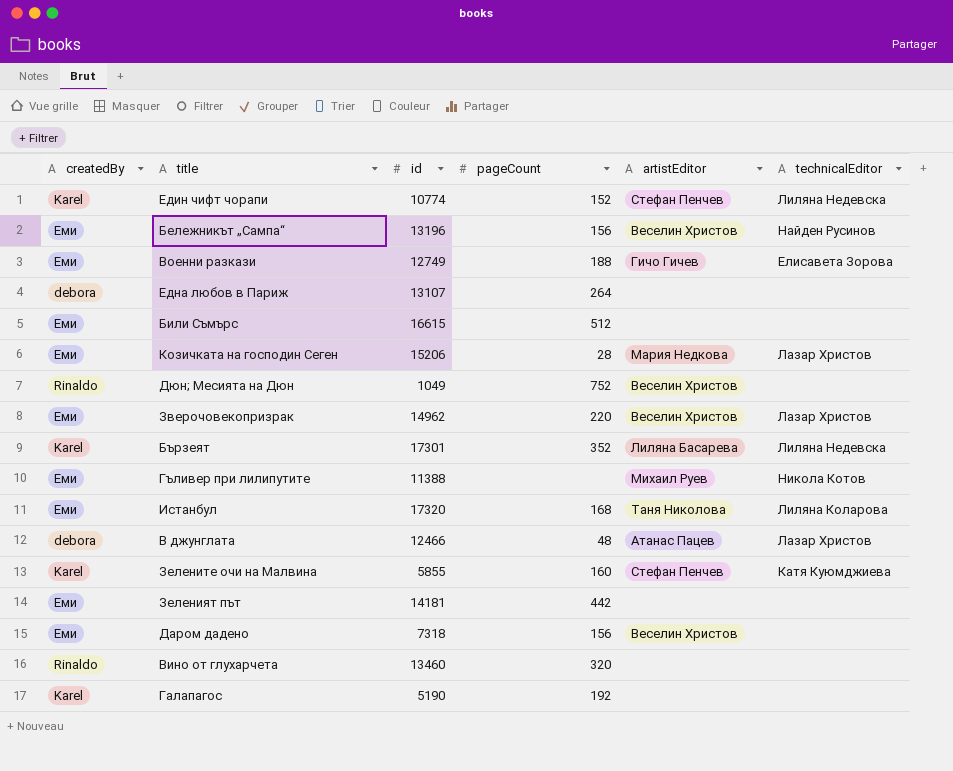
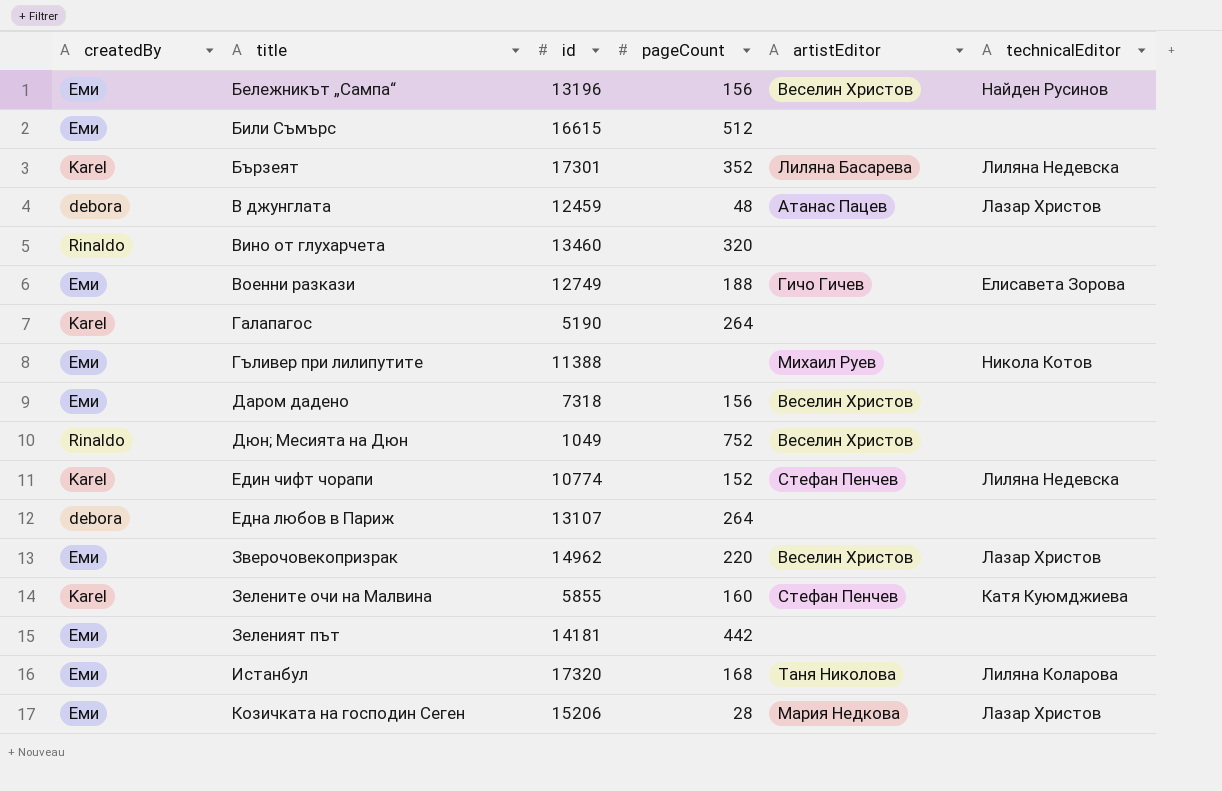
row order: none -> title ascending
В джунглата | id: 12466 -> 12459
Галапагос | pageCount: 192 -> 264

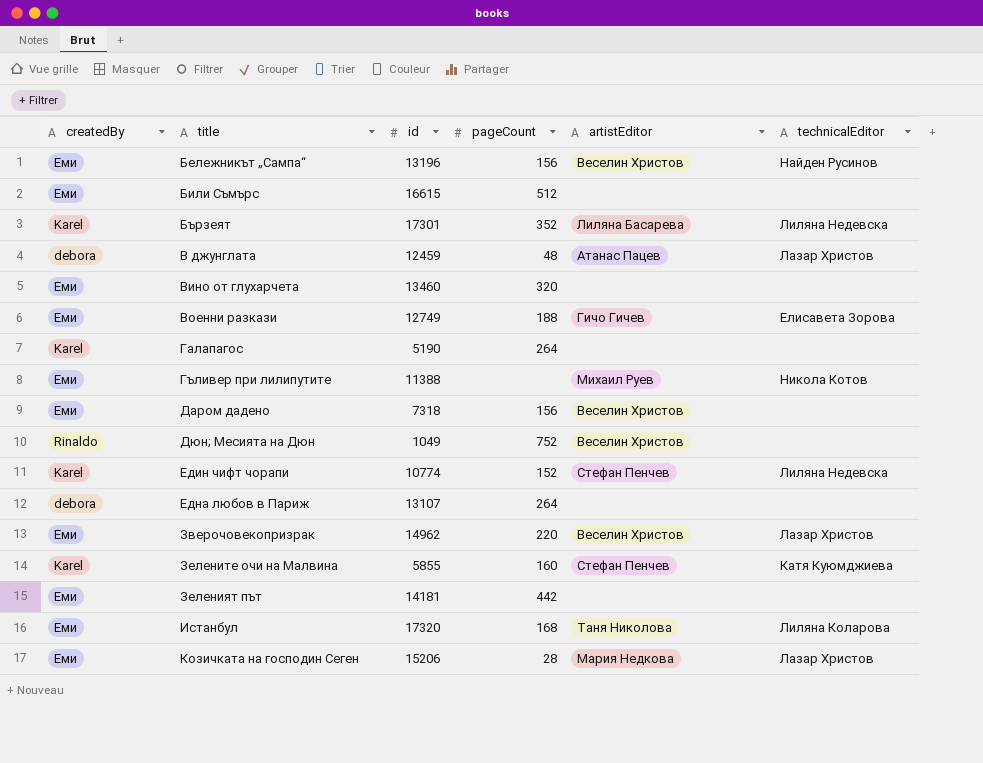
Вино от глухарчета | createdBy: Rinaldo -> Еми

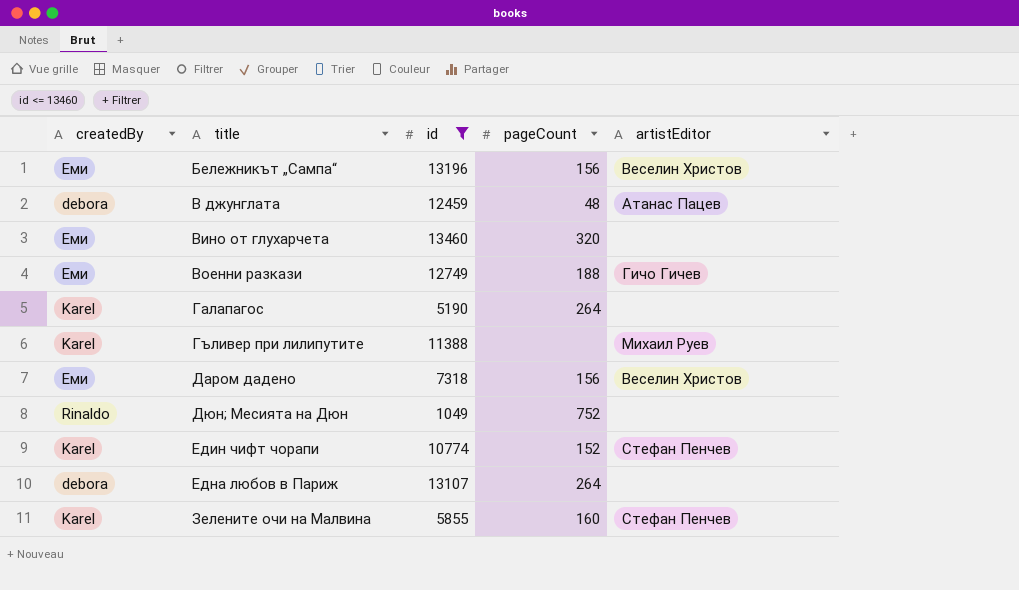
filter: none -> id <= 13460
column technicalEditor | position: 6 -> none
Гъливер при лилипутите | createdBy: Еми -> Karel
Дюн; Месията на Дюн | artistEditor: Веселин Христов -> none

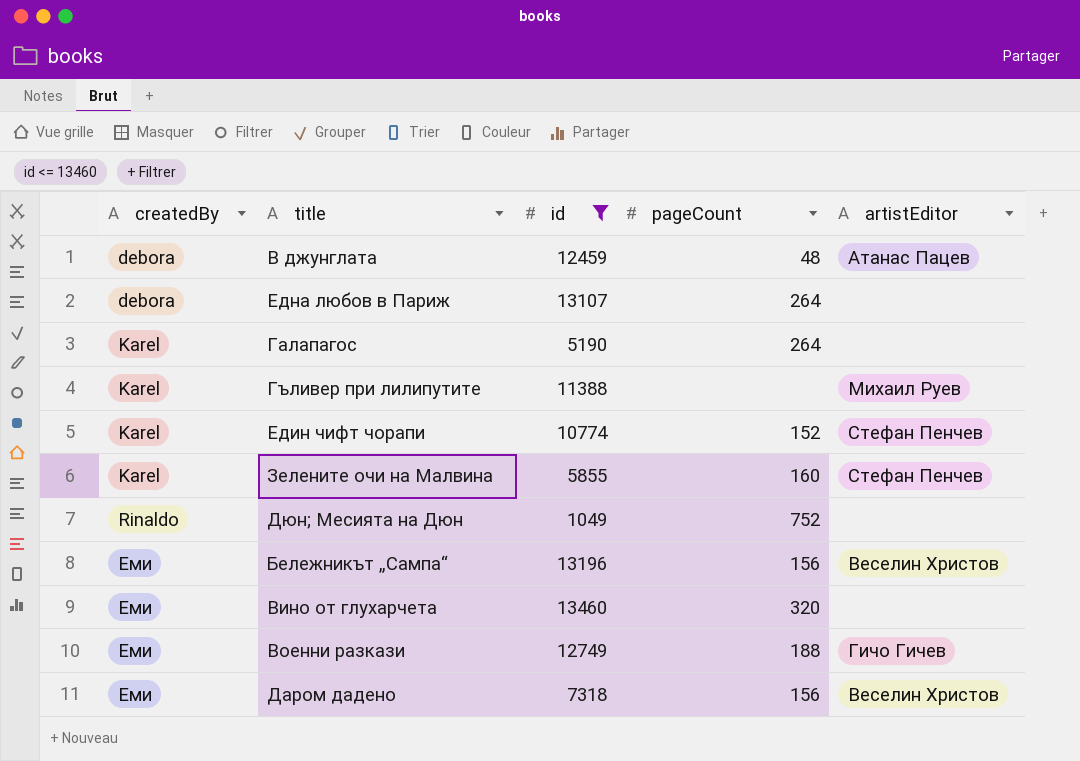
row order: title ascending -> createdBy ascending

